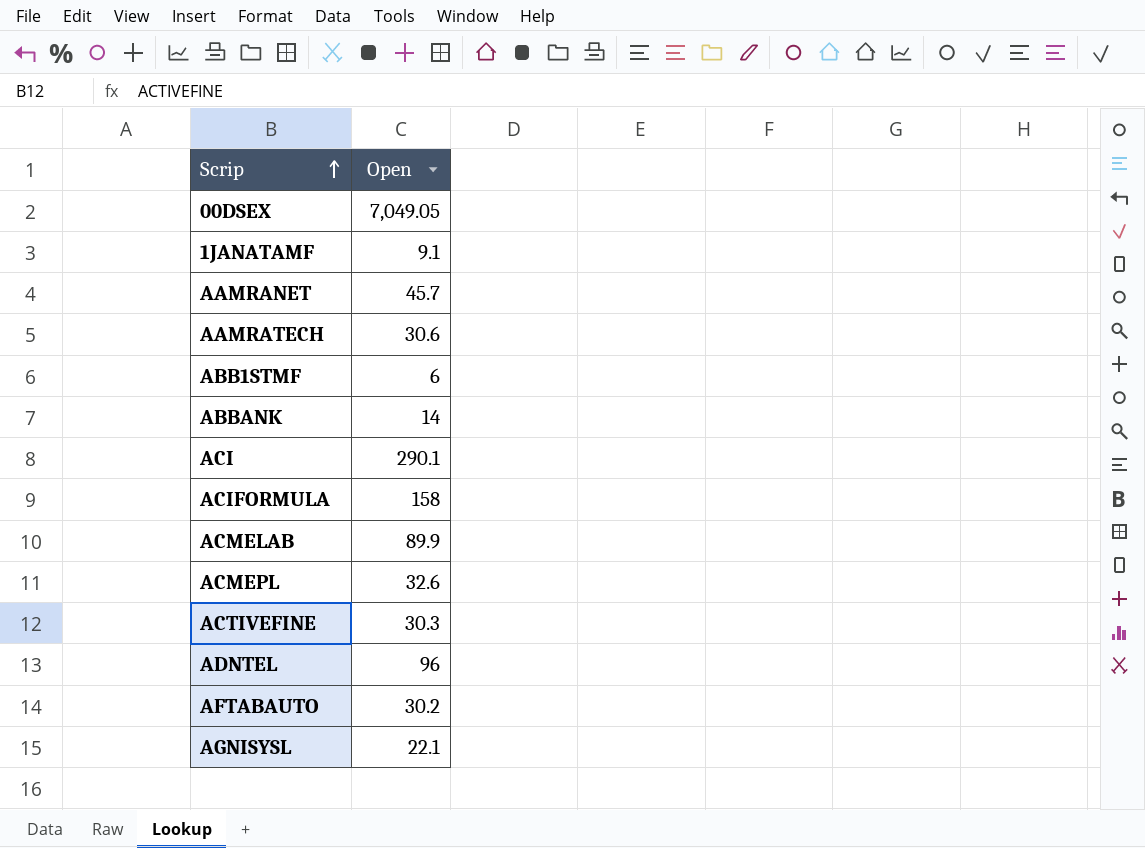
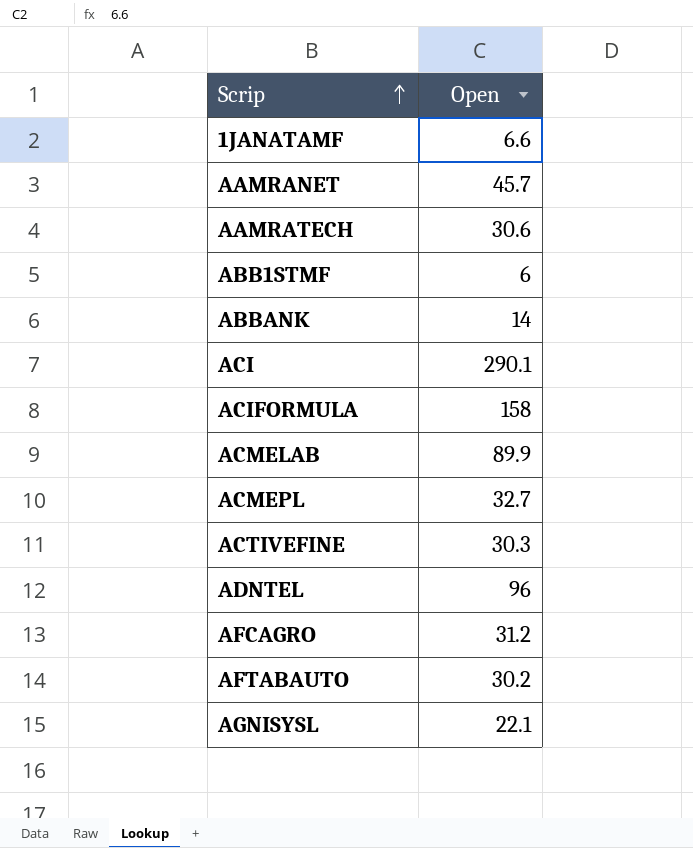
row 00DSEX: 7,049.05 -> none
1JANATAMF | Open: 9.1 -> 6.6
ACMEPL | Open: 32.6 -> 32.7
row AFCAGRO: none -> 31.2

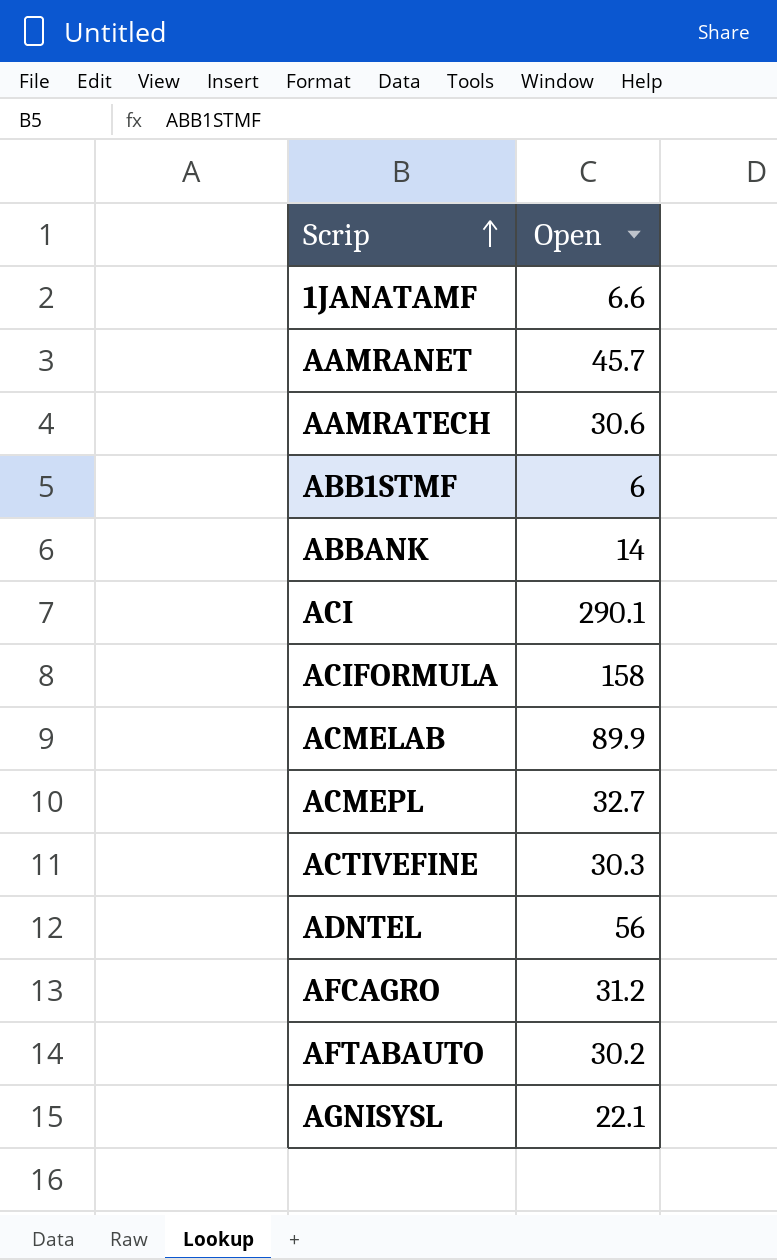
ADNTEL | Open: 96 -> 56

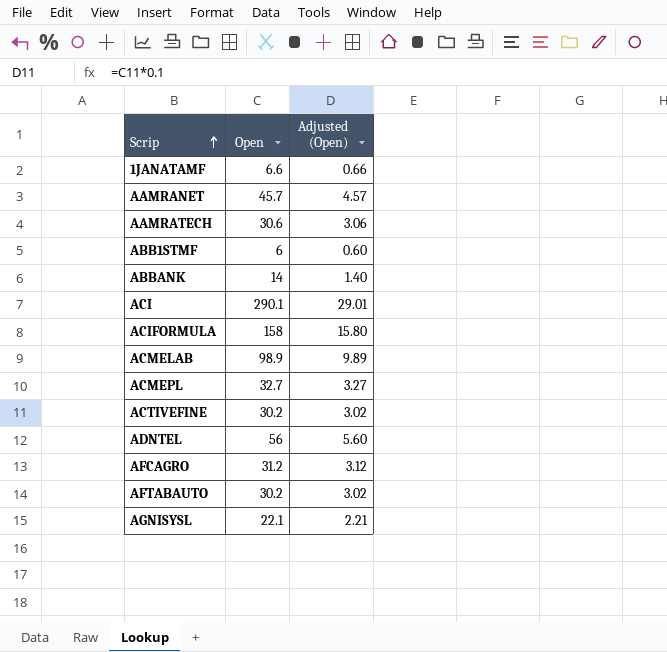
column Adjusted (Open) | formula: none -> [Open] * 0.1
ACMELAB | Open: 89.9 -> 98.9
ACTIVEFINE | Open: 30.3 -> 30.2

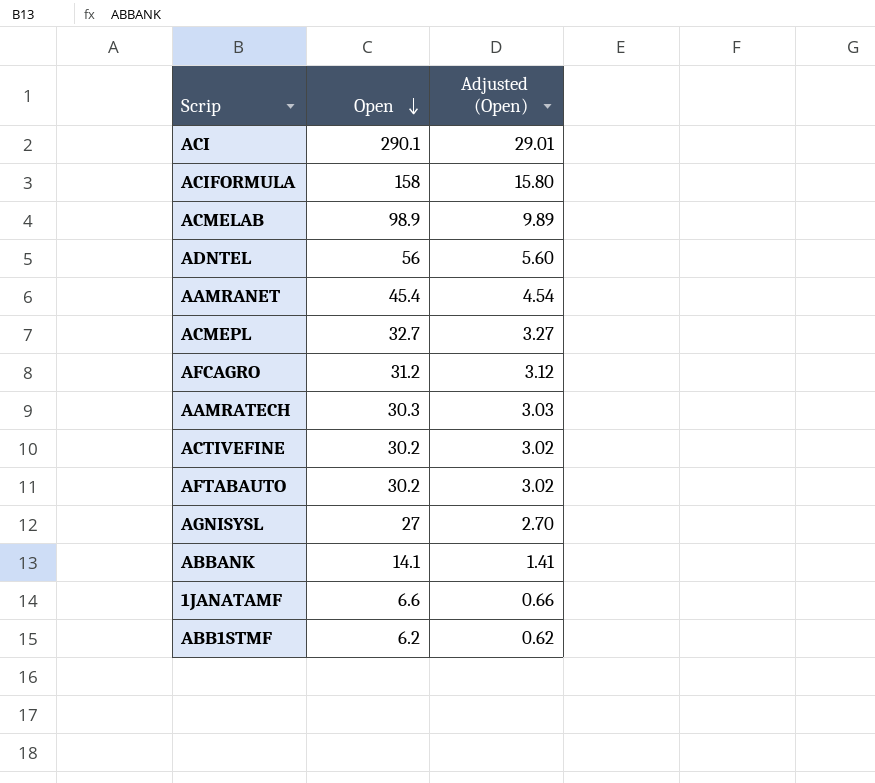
row order: Scrip ascending -> Open descending
AAMRANET | Open: 45.7 -> 45.4
AAMRANET | Adjusted (Open): 4.57 -> 4.54
AAMRATECH | Open: 30.6 -> 30.3
AAMRATECH | Adjusted (Open): 3.06 -> 3.03
AGNISYSL | Open: 22.1 -> 27
AGNISYSL | Adjusted (Open): 2.21 -> 2.70
ABBANK | Open: 14 -> 14.1
ABBANK | Adjusted (Open): 1.40 -> 1.41
ABB1STMF | Open: 6 -> 6.2
ABB1STMF | Adjusted (Open): 0.60 -> 0.62

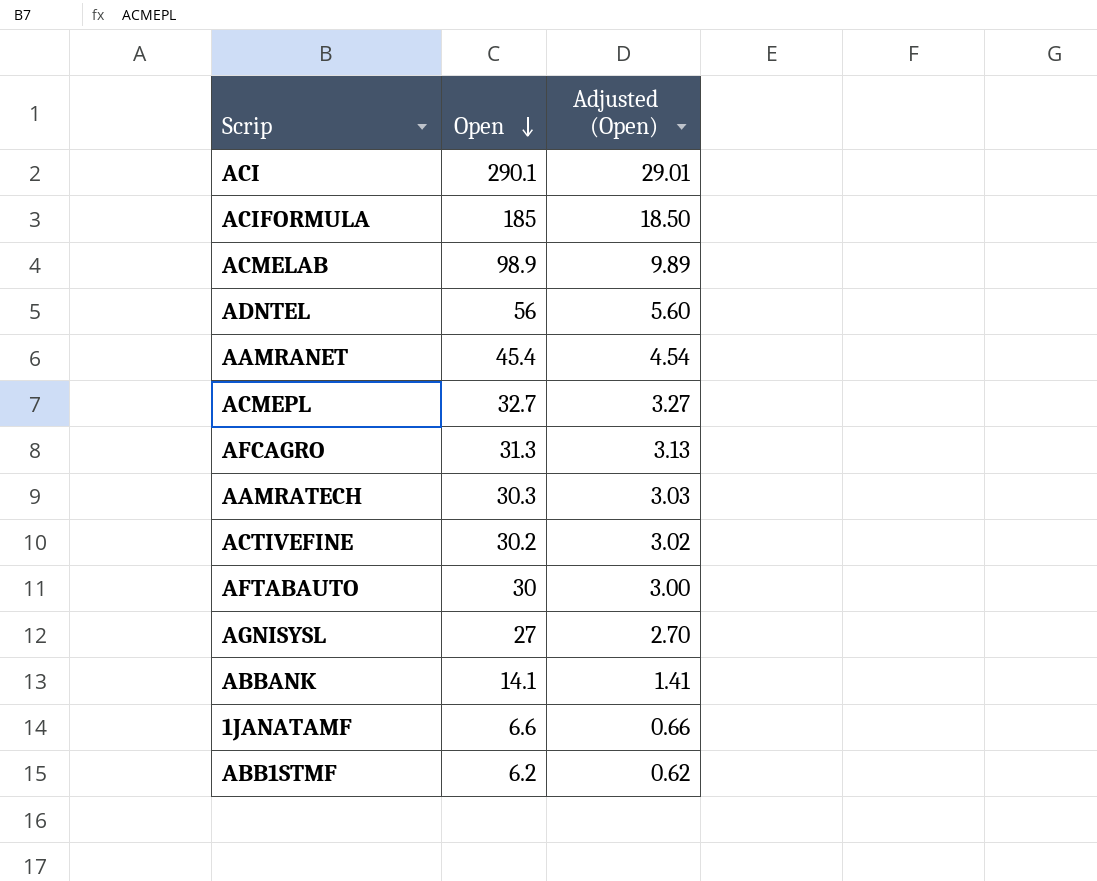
ACIFORMULA | Open: 158 -> 185
ACIFORMULA | Adjusted (Open): 15.80 -> 18.50
AFCAGRO | Open: 31.2 -> 31.3
AFCAGRO | Adjusted (Open): 3.12 -> 3.13
AFTABAUTO | Open: 30.2 -> 30
AFTABAUTO | Adjusted (Open): 3.02 -> 3.00

